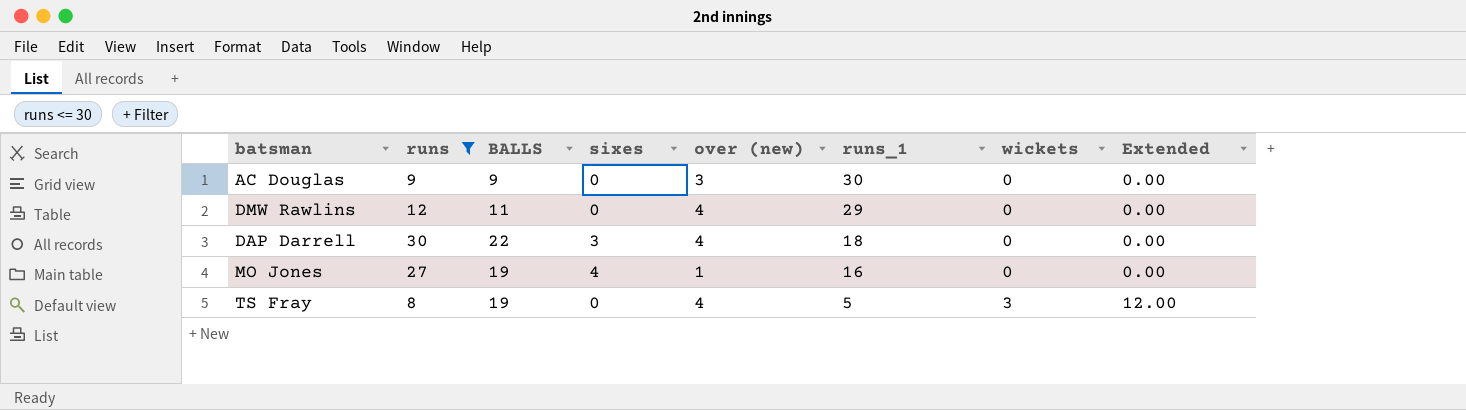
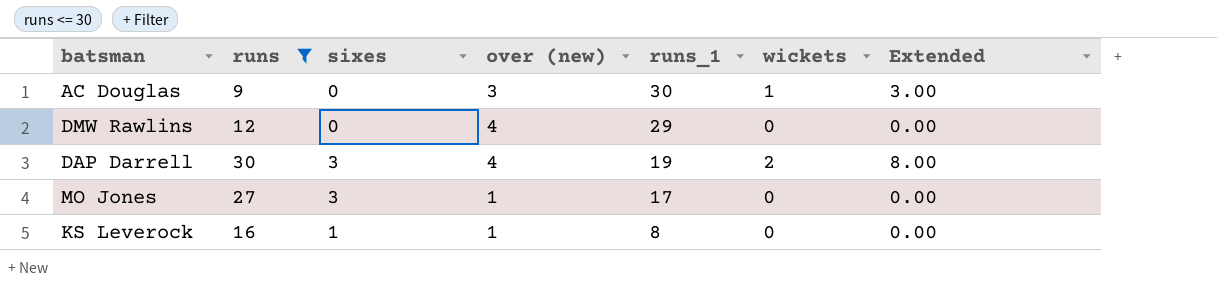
column BALLS | position: 3 -> none
row TS Fray: 8 | 19 | 0 | 4 | 5 | 3 | 12.00 -> none
AC Douglas | wickets: 0 -> 1
AC Douglas | Extended: 0.00 -> 3.00
DAP Darrell | runs_1: 18 -> 19
DAP Darrell | wickets: 0 -> 2
DAP Darrell | Extended: 0.00 -> 8.00
MO Jones | sixes: 4 -> 3
MO Jones | runs_1: 16 -> 17
row KS Leverock: none -> 16 | 1 | 1 | 8 | 0 | 0.00

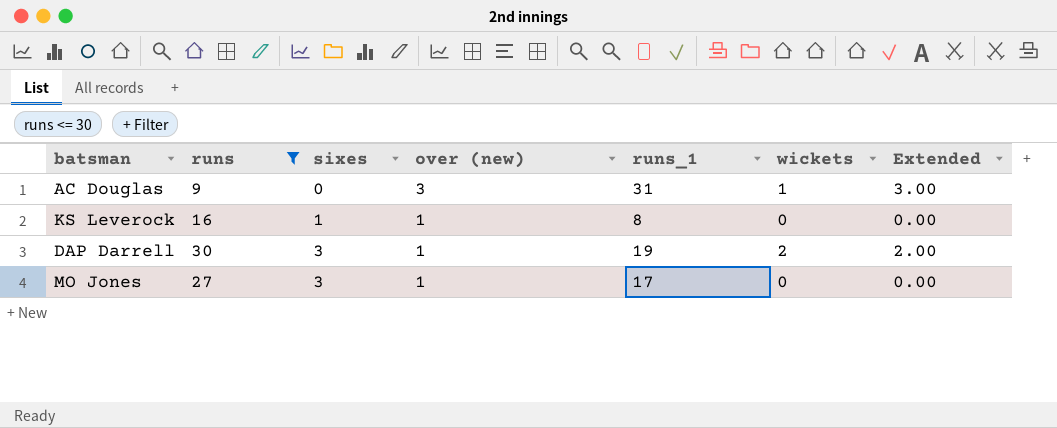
row order: runs_1 descending -> sixes ascending
row DMW Rawlins: 12 | 0 | 4 | 29 | 0 | 0.00 -> none
AC Douglas | runs_1: 30 -> 31
DAP Darrell | over (new): 4 -> 1
DAP Darrell | Extended: 8.00 -> 2.00

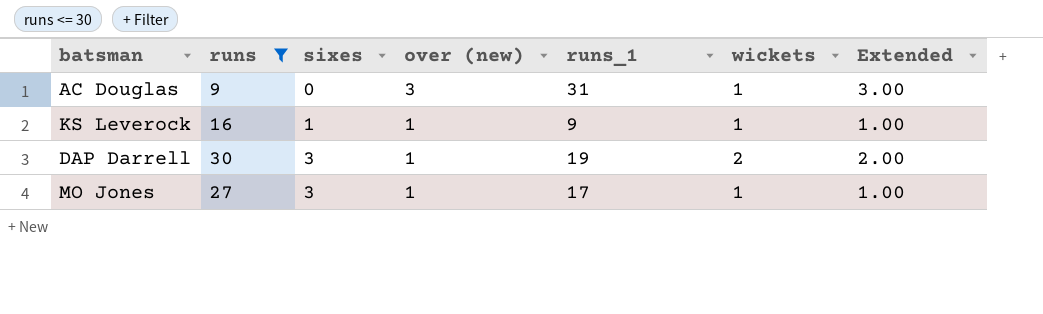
KS Leverock | runs_1: 8 -> 9
KS Leverock | wickets: 0 -> 1
KS Leverock | Extended: 0.00 -> 1.00
MO Jones | wickets: 0 -> 1
MO Jones | Extended: 0.00 -> 1.00

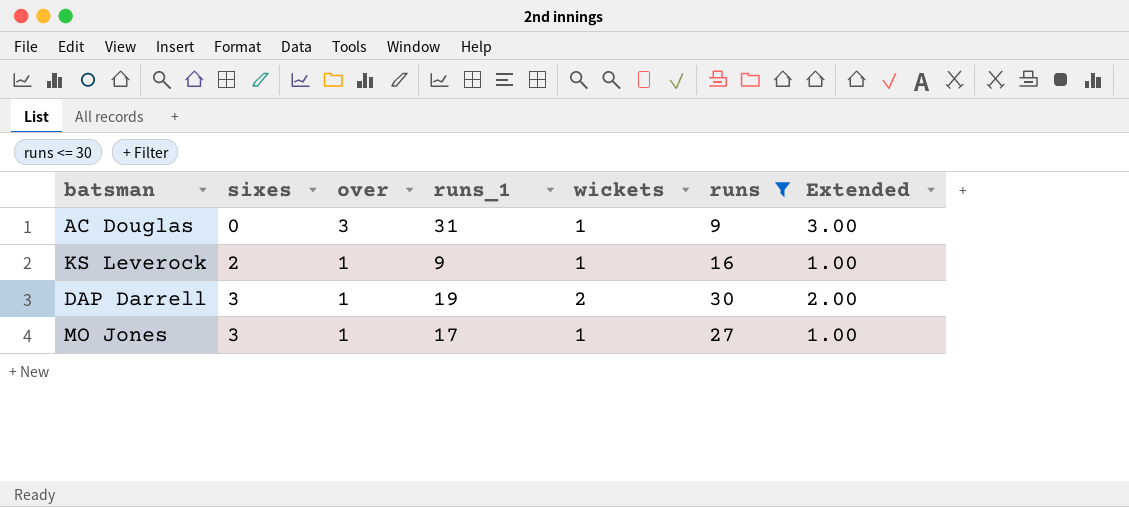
column name: over (new) -> over
column runs | position: 2 -> 6
KS Leverock | sixes: 1 -> 2

